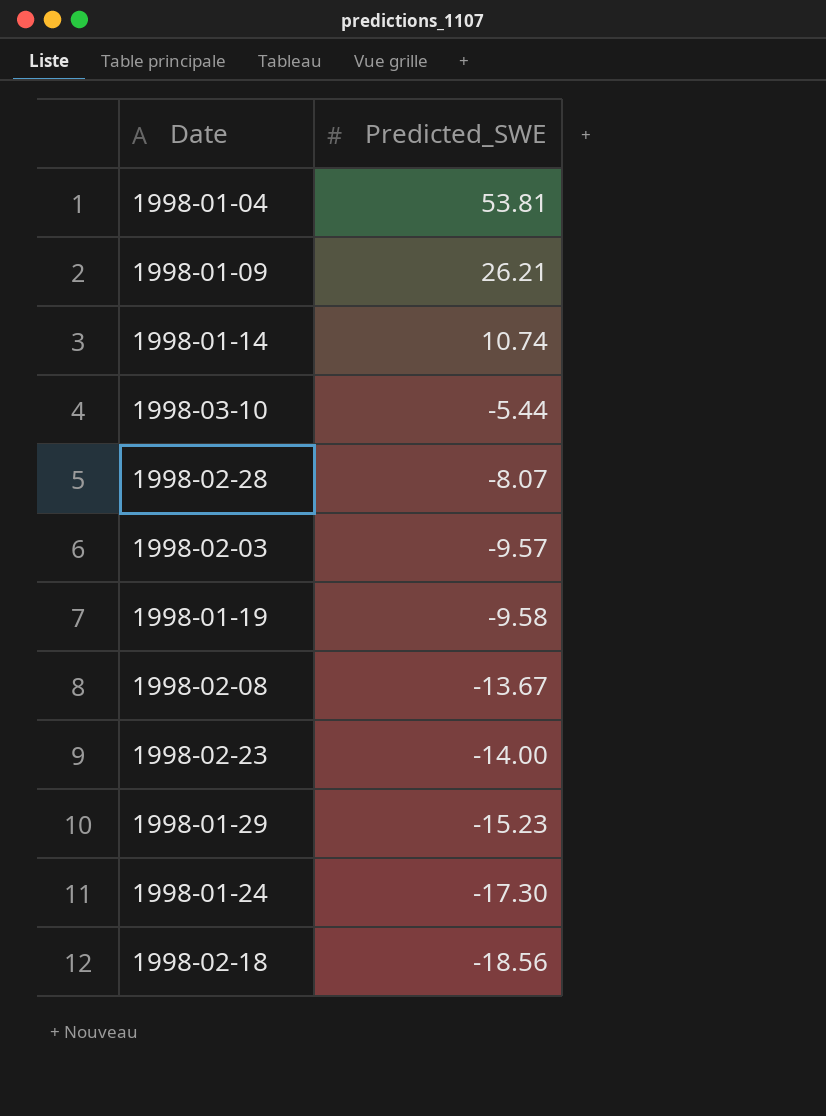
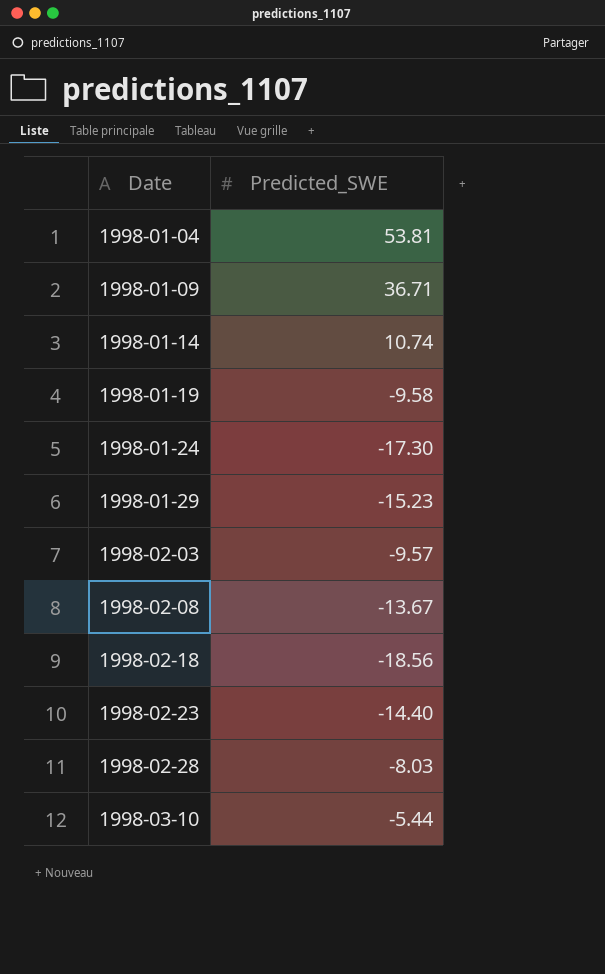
row order: Predicted_SWE descending -> Date ascending
1998-01-09 | Predicted_SWE: 26.21 -> 36.71
1998-02-23 | Predicted_SWE: -14.00 -> -14.40
1998-02-28 | Predicted_SWE: -8.07 -> -8.03

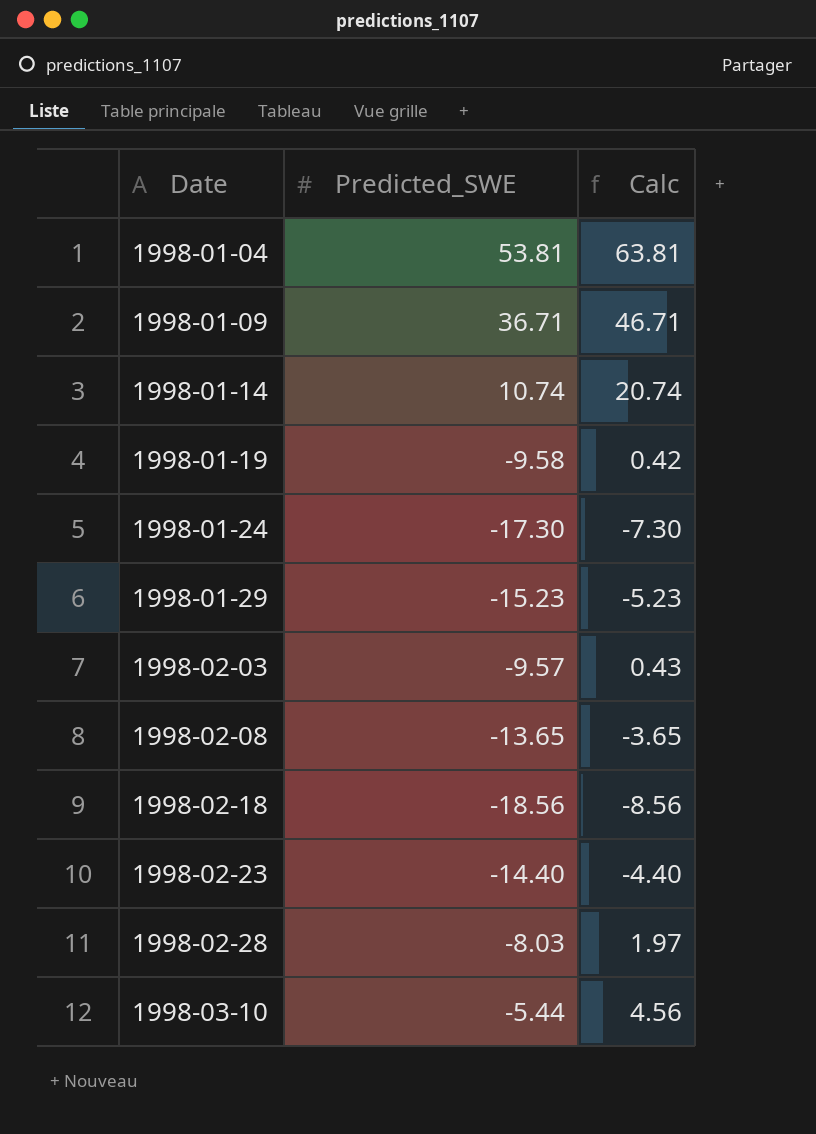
column Calc | formula: none -> [Predicted_SWE] + 10
1998-02-08 | Predicted_SWE: -13.67 -> -13.65

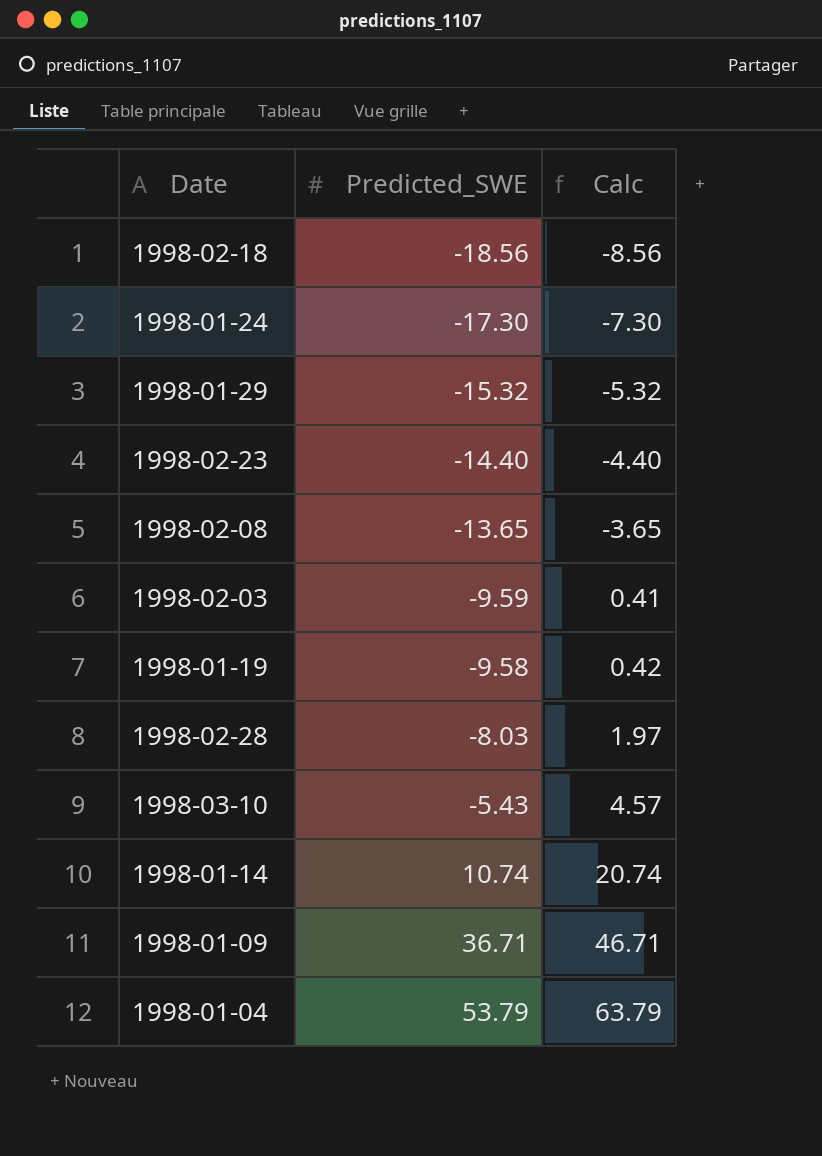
row order: Date ascending -> Predicted_SWE ascending
1998-01-29 | Predicted_SWE: -15.23 -> -15.32
1998-01-29 | Calc: -5.23 -> -5.32
1998-02-03 | Predicted_SWE: -9.57 -> -9.59
1998-02-03 | Calc: 0.43 -> 0.41
1998-03-10 | Predicted_SWE: -5.44 -> -5.43
1998-03-10 | Calc: 4.56 -> 4.57
1998-01-04 | Predicted_SWE: 53.81 -> 53.79
1998-01-04 | Calc: 63.81 -> 63.79

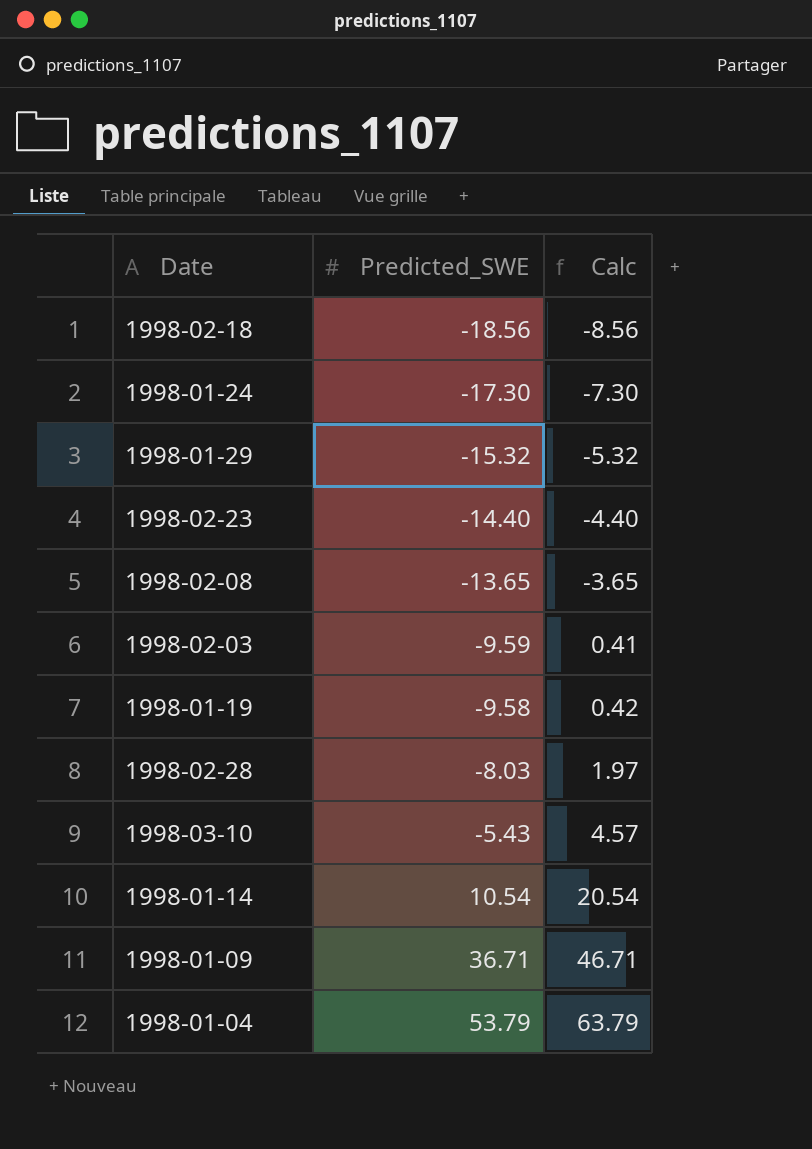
1998-01-14 | Predicted_SWE: 10.74 -> 10.54
1998-01-14 | Calc: 20.74 -> 20.54

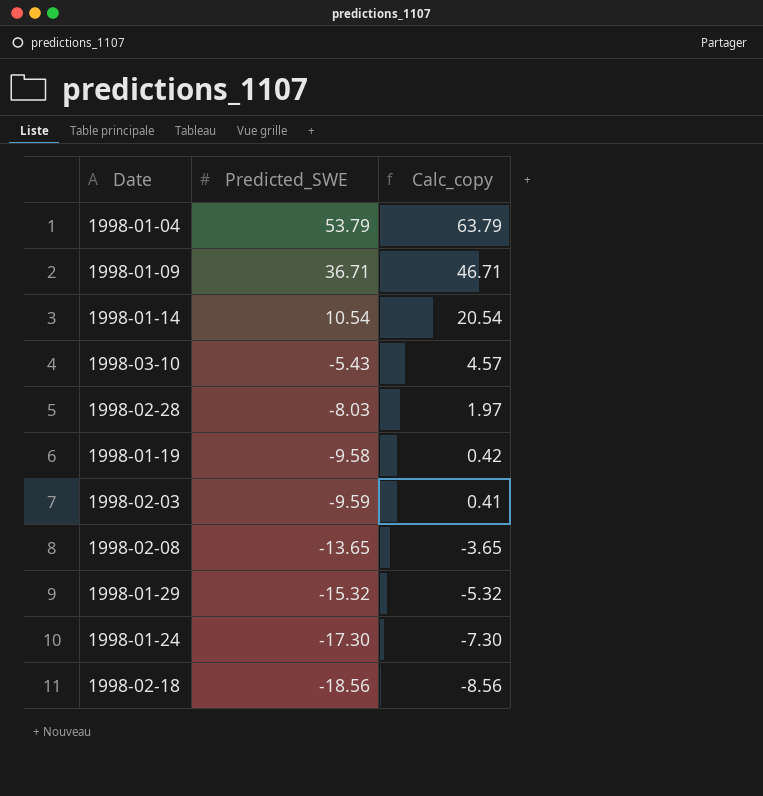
row order: Predicted_SWE ascending -> Predicted_SWE descending
column name: Calc -> Calc_copy
row 1998-02-23: -14.40 | -4.40 -> none

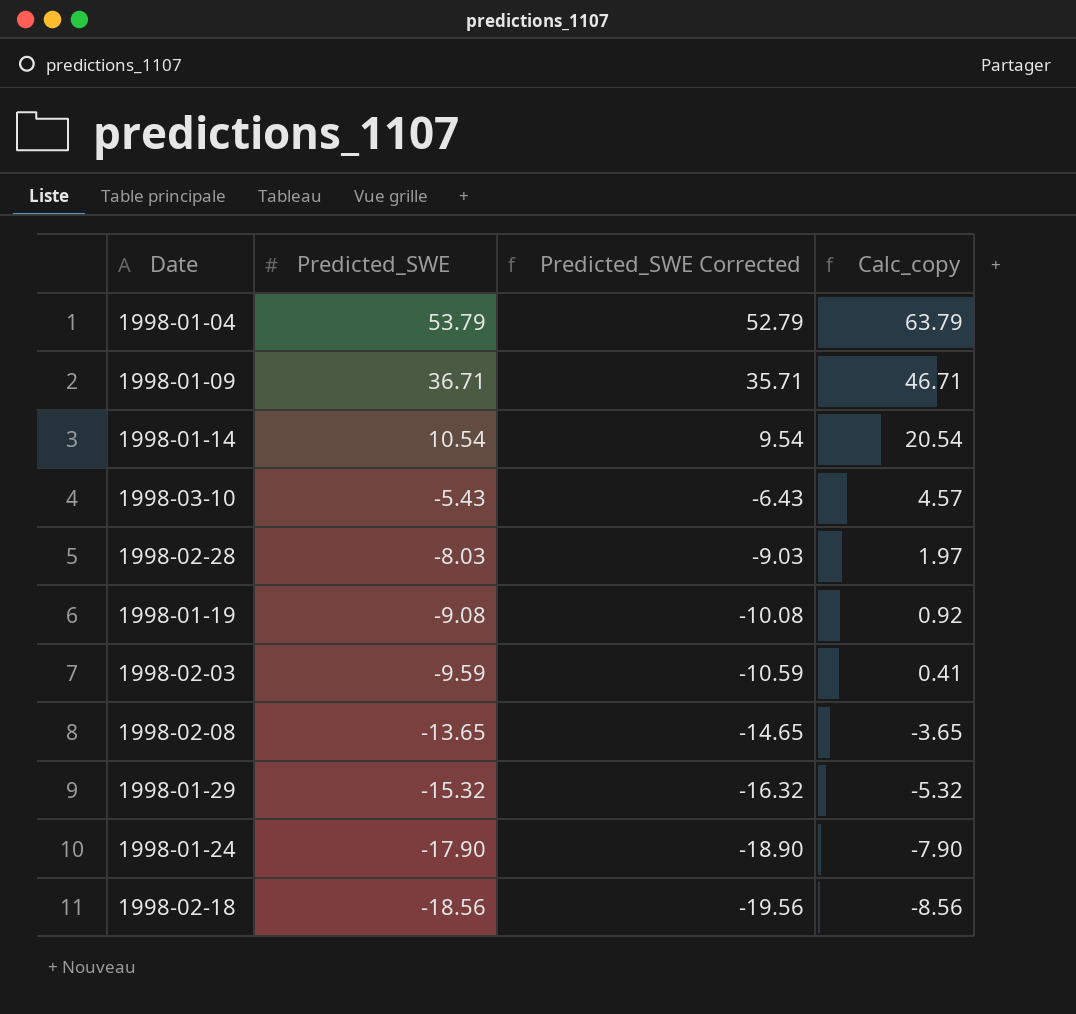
column Predicted_SWE Corrected | formula: none -> [Predicted_SWE] - 1
1998-01-19 | Predicted_SWE: -9.58 -> -9.08
1998-01-19 | Calc_copy: 0.42 -> 0.92
1998-01-24 | Predicted_SWE: -17.30 -> -17.90
1998-01-24 | Calc_copy: -7.30 -> -7.90

